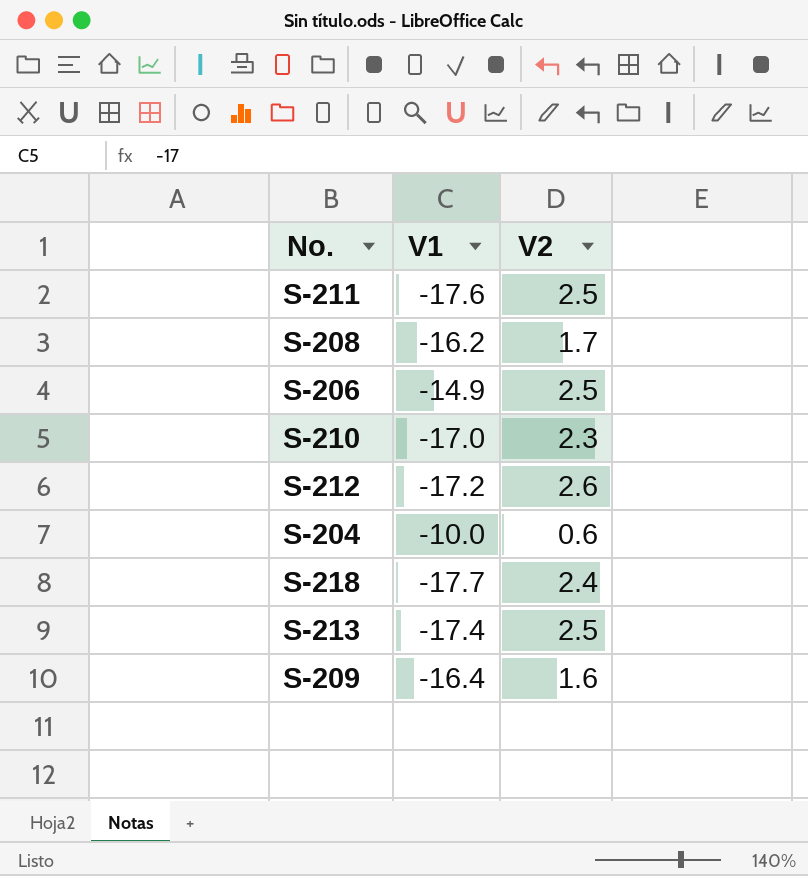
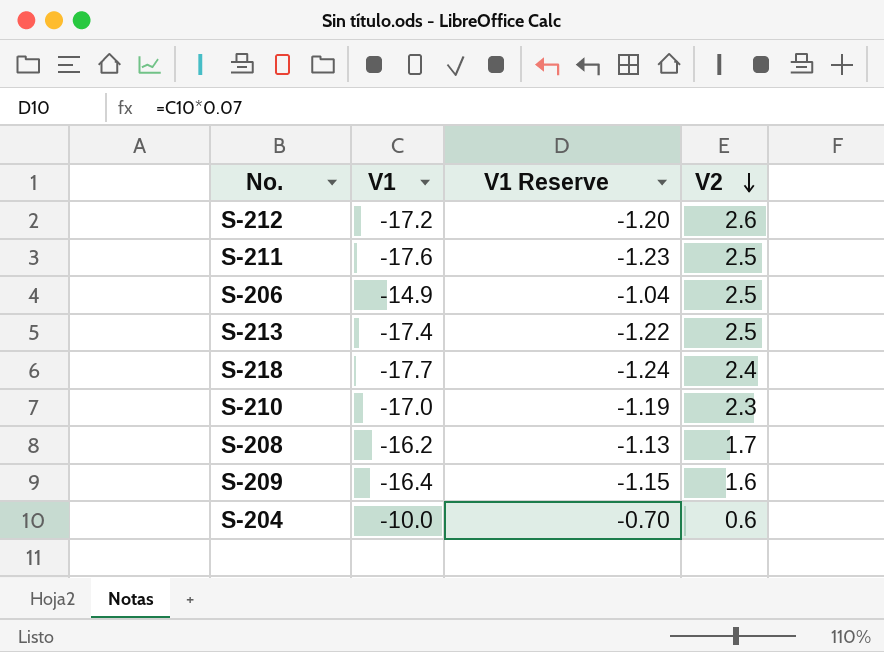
row order: none -> V2 descending
column V1 Reserve | formula: none -> [V1] * 0.07

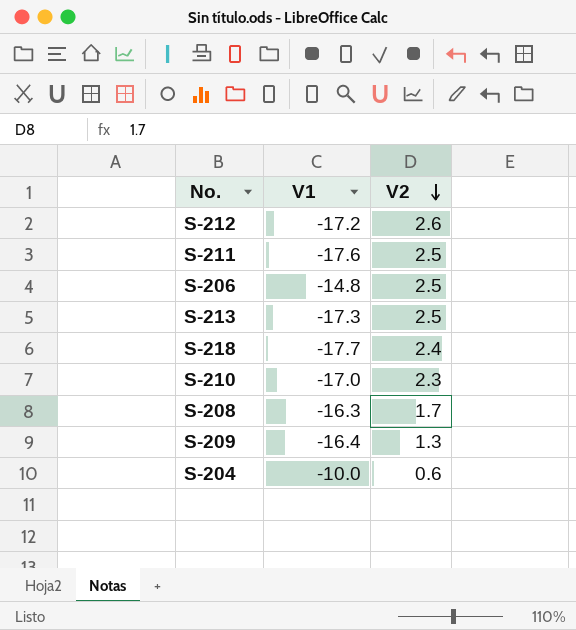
column V1 Reserve | formula: [V1] * 0.07 -> none
S-206 | V1: -14.9 -> -14.8
S-213 | V1: -17.4 -> -17.3
S-208 | V1: -16.2 -> -16.3
S-209 | V2: 1.6 -> 1.3

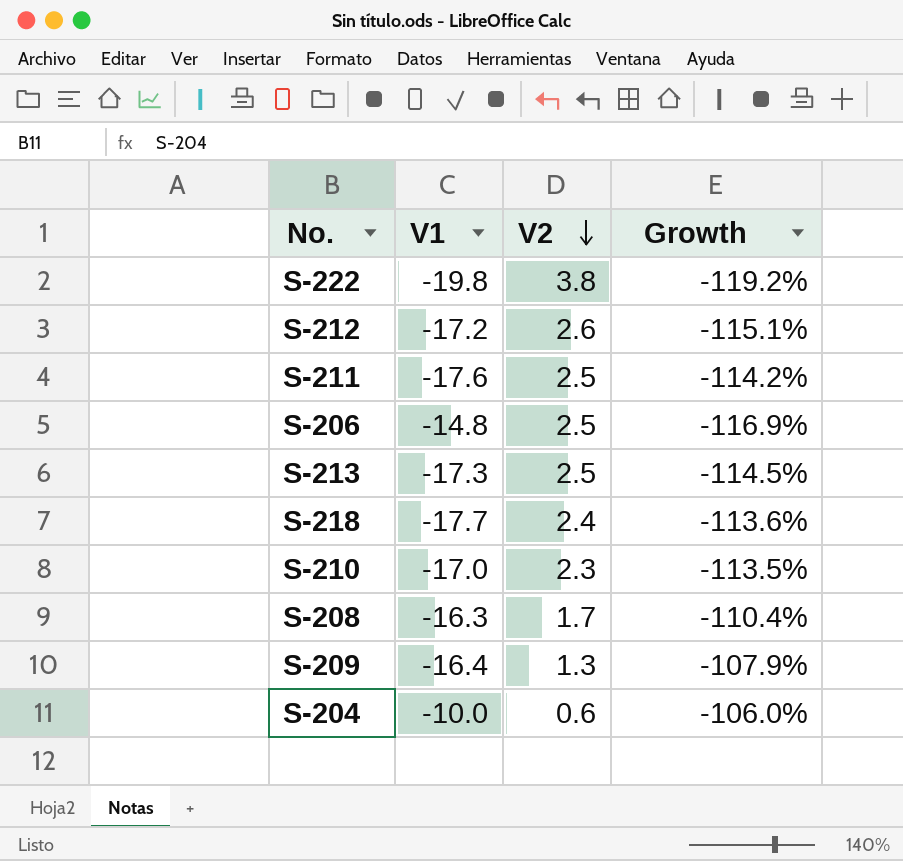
column Growth | formula: none -> ([V2] - [V1]) / [V1]
row S-222: none -> -19.8 | 3.8 | -119.2%

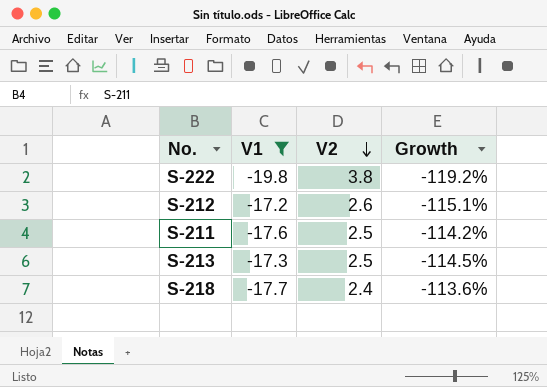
filter: none -> V1 <= -17.2

